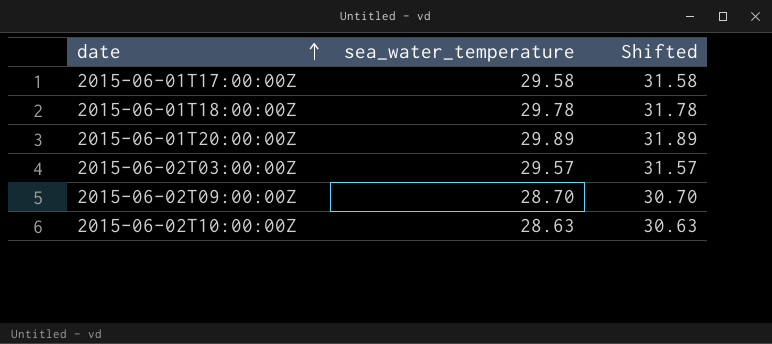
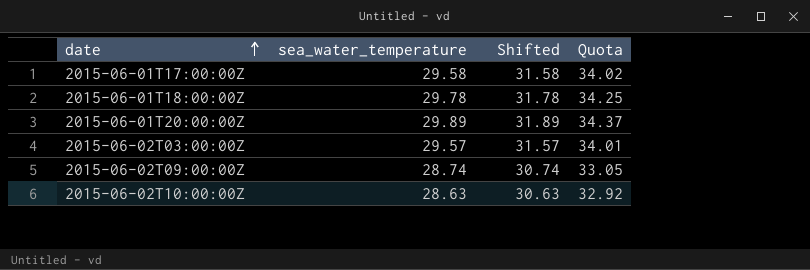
column Quota | formula: none -> [sea_water_temperature] * 1.15
2015-06-02T09:00:00Z | sea_water_temperature: 28.70 -> 28.74
2015-06-02T09:00:00Z | Shifted: 30.70 -> 30.74

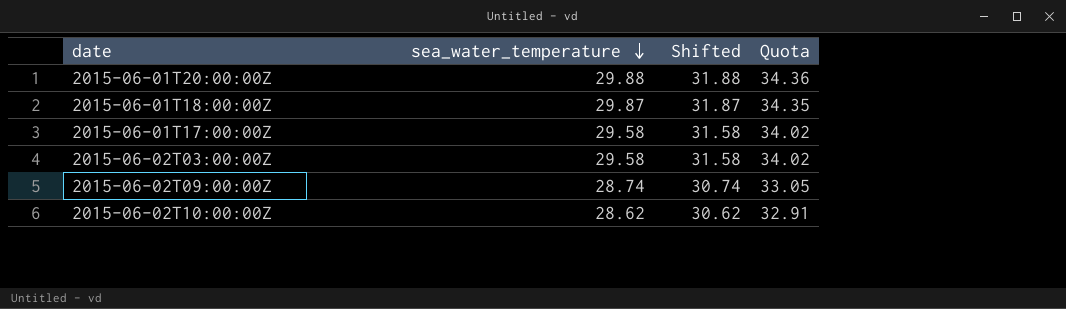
row order: date ascending -> sea_water_temperature descending
2015-06-01T20:00:00Z | sea_water_temperature: 29.89 -> 29.88
2015-06-01T20:00:00Z | Shifted: 31.89 -> 31.88
2015-06-01T20:00:00Z | Quota: 34.37 -> 34.36
2015-06-01T18:00:00Z | sea_water_temperature: 29.78 -> 29.87
2015-06-01T18:00:00Z | Shifted: 31.78 -> 31.87
2015-06-01T18:00:00Z | Quota: 34.25 -> 34.35
2015-06-02T03:00:00Z | sea_water_temperature: 29.57 -> 29.58
2015-06-02T03:00:00Z | Shifted: 31.57 -> 31.58
2015-06-02T03:00:00Z | Quota: 34.01 -> 34.02
2015-06-02T10:00:00Z | sea_water_temperature: 28.63 -> 28.62
2015-06-02T10:00:00Z | Shifted: 30.63 -> 30.62
2015-06-02T10:00:00Z | Quota: 32.92 -> 32.91

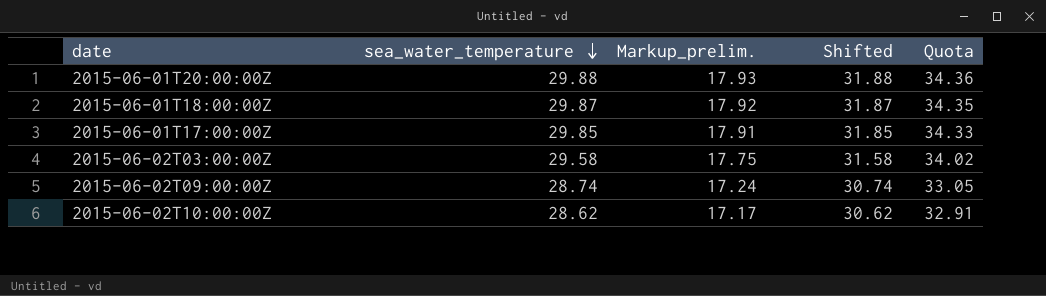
column Markup_prelim. | formula: none -> [sea_water_temperature] * 0.6
2015-06-01T17:00:00Z | sea_water_temperature: 29.58 -> 29.85
2015-06-01T17:00:00Z | Shifted: 31.58 -> 31.85
2015-06-01T17:00:00Z | Quota: 34.02 -> 34.33

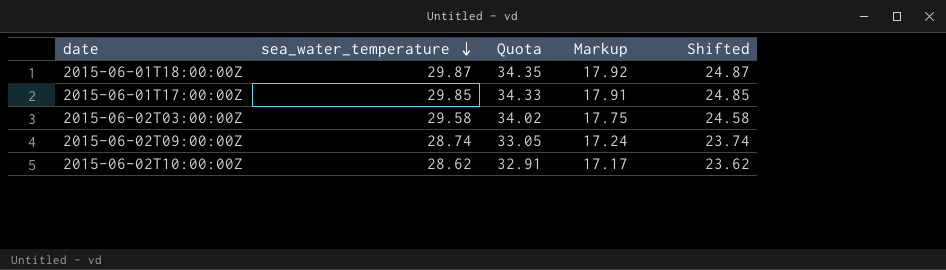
column Quota | position: 5 -> 3
column name: Markup_prelim. -> Markup
column Shifted | formula: [sea_water_temperature] + 2 -> [sea_water_temperature] - 5
row 2015-06-01T20:00:00Z: 29.88 | 17.93 | 31.88 | 34.36 -> none

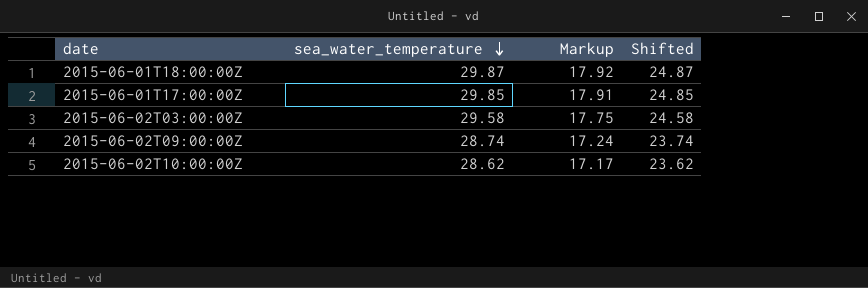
column Quota | formula: [sea_water_temperature] * 1.15 -> none

